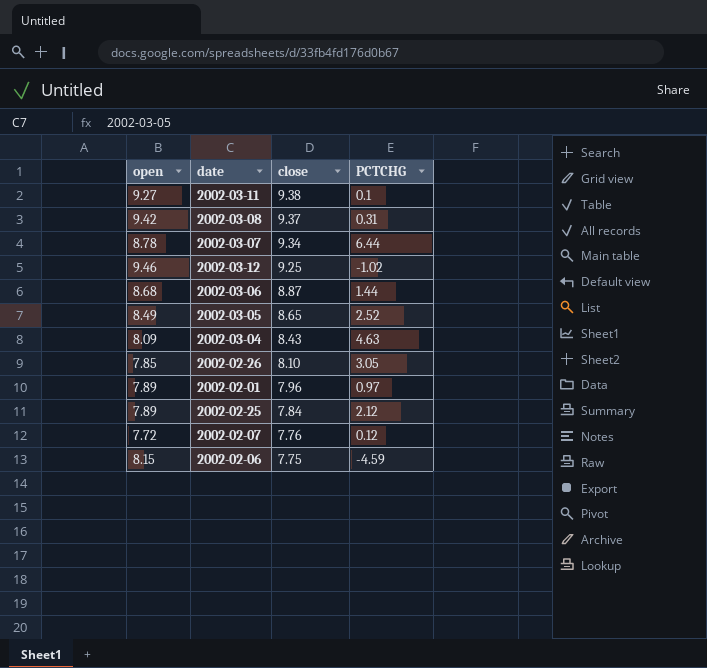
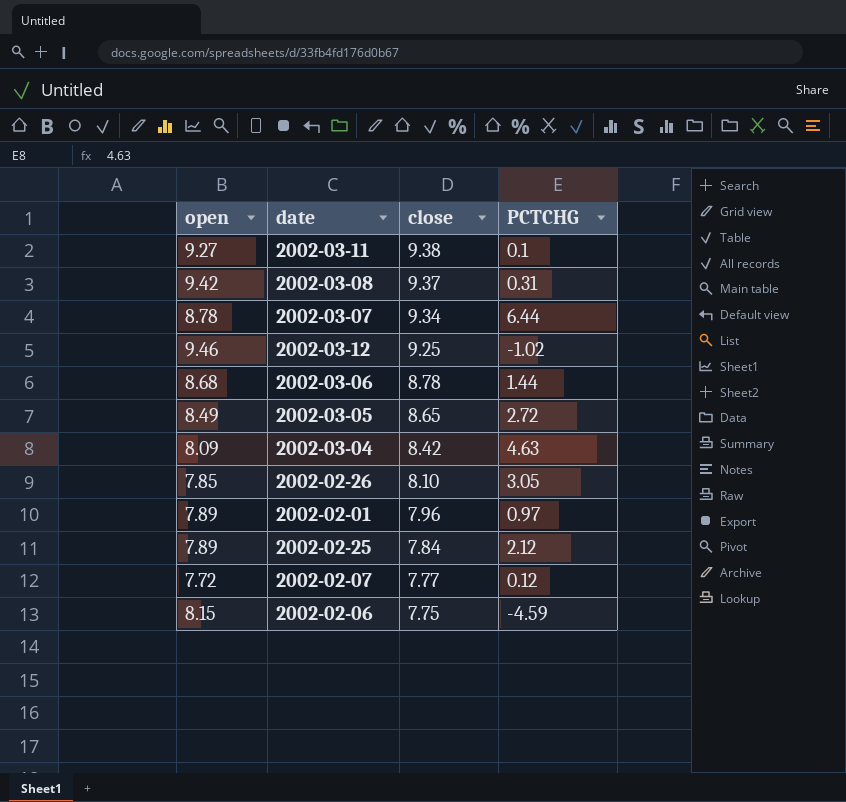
2002-03-06 | close: 8.87 -> 8.78
2002-03-05 | PCTCHG: 2.52 -> 2.72
2002-03-04 | close: 8.43 -> 8.42
2002-02-07 | close: 7.76 -> 7.77

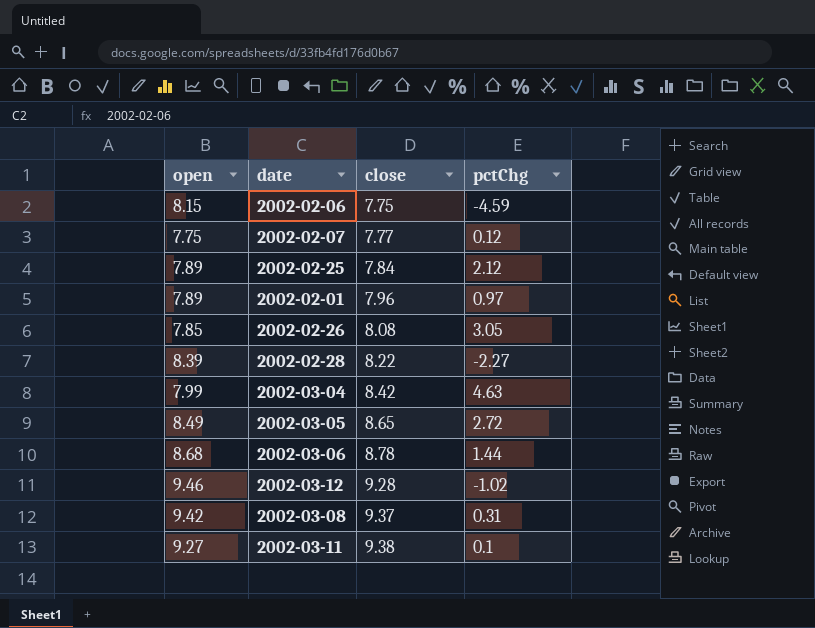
row order: close descending -> close ascending
column name: PCTCHG -> pctChg
row 2002-03-07: 8.78 | 9.34 | 6.44 -> none
2002-02-07 | open: 7.72 -> 7.75
2002-02-26 | close: 8.10 -> 8.08
row 2002-02-28: none -> 8.39 | 8.22 | -2.27
2002-03-04 | open: 8.09 -> 7.99
2002-03-12 | close: 9.25 -> 9.28

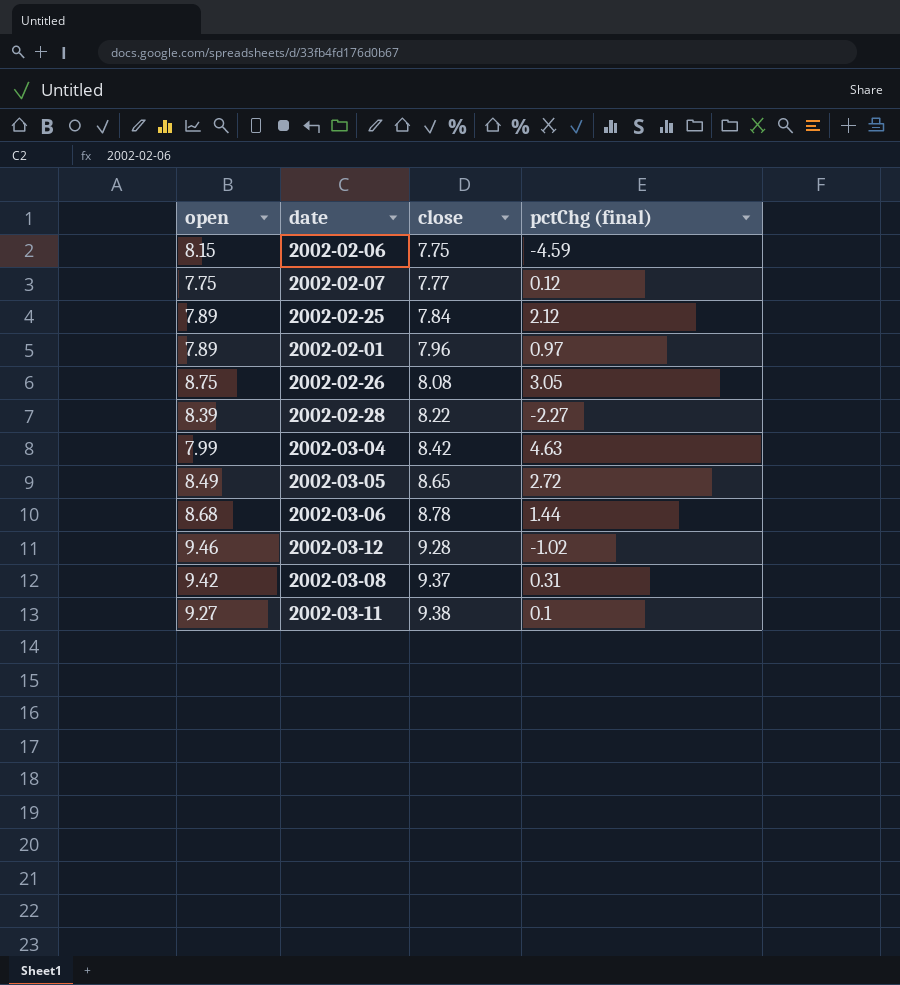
column name: pctChg -> pctChg (final)
2002-02-26 | open: 7.85 -> 8.75

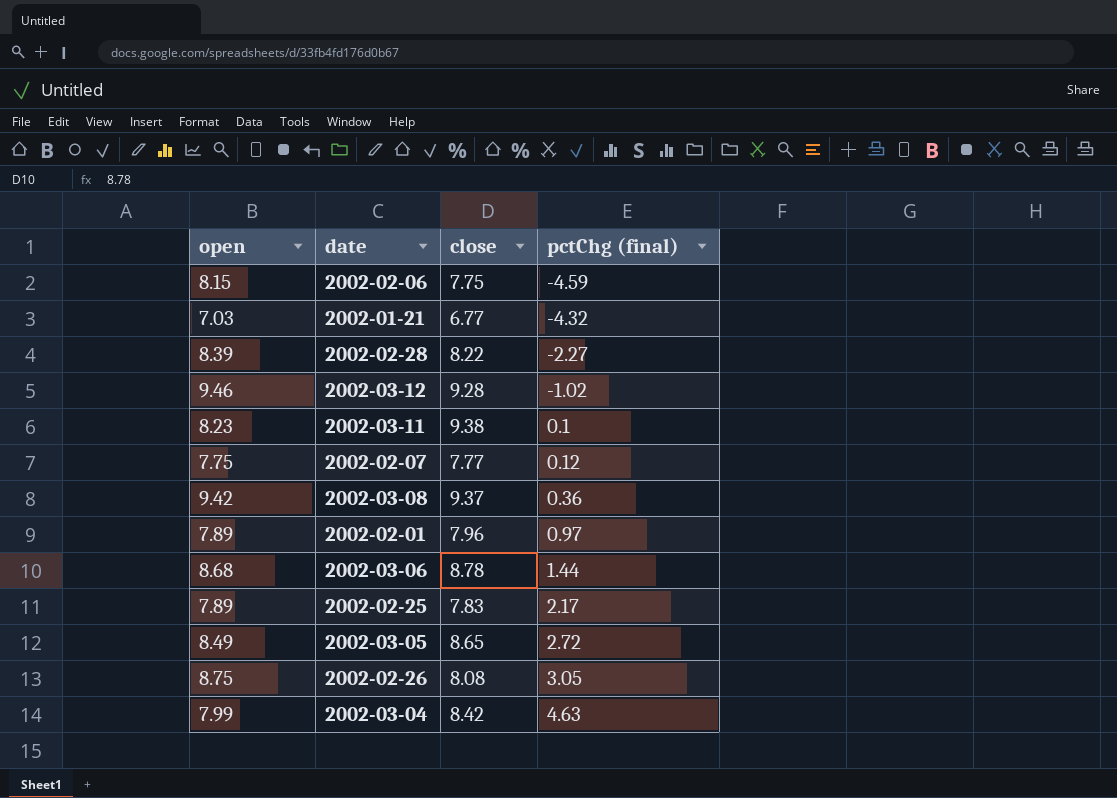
row order: close ascending -> pctChg (final) ascending
row 2002-01-21: none -> 7.03 | 6.77 | -4.32
2002-03-11 | open: 9.27 -> 8.23
2002-03-08 | pctChg (final): 0.31 -> 0.36
2002-02-25 | close: 7.84 -> 7.83
2002-02-25 | pctChg (final): 2.12 -> 2.17

